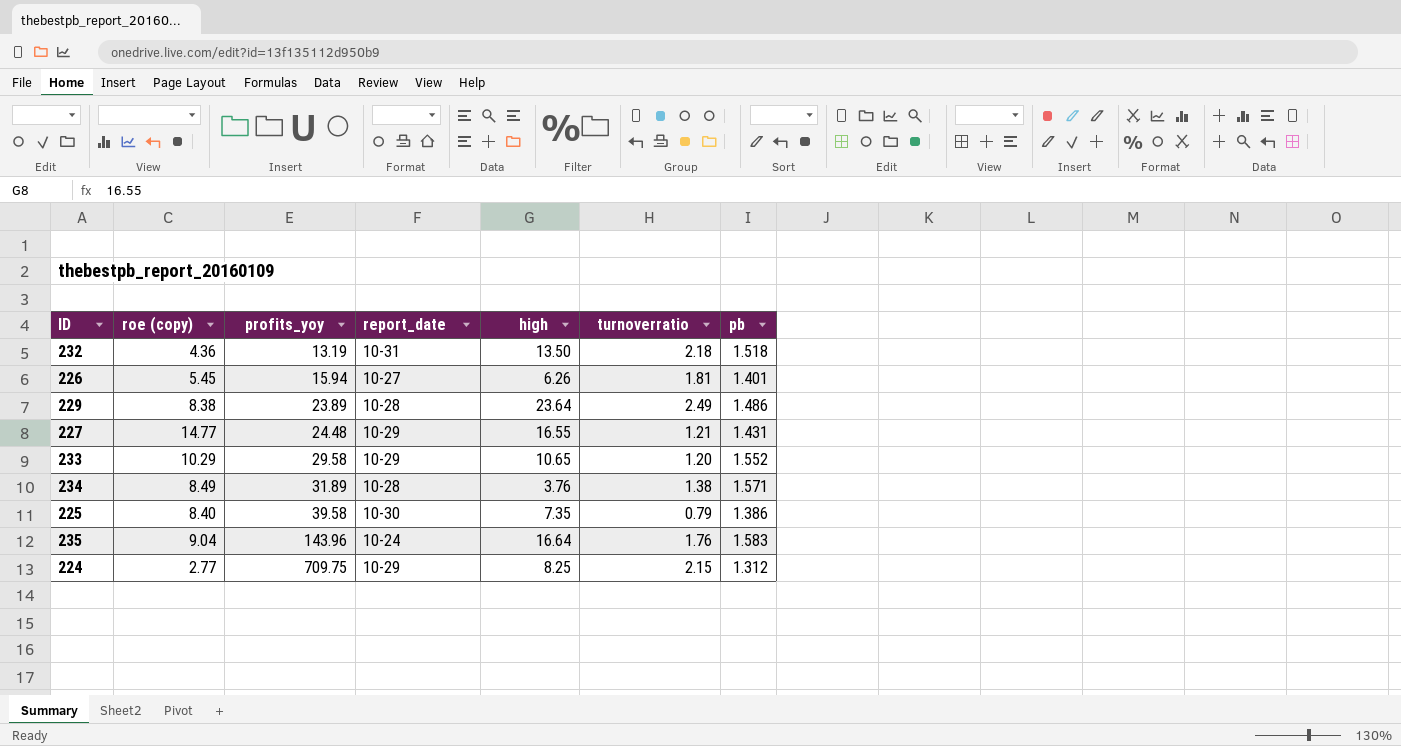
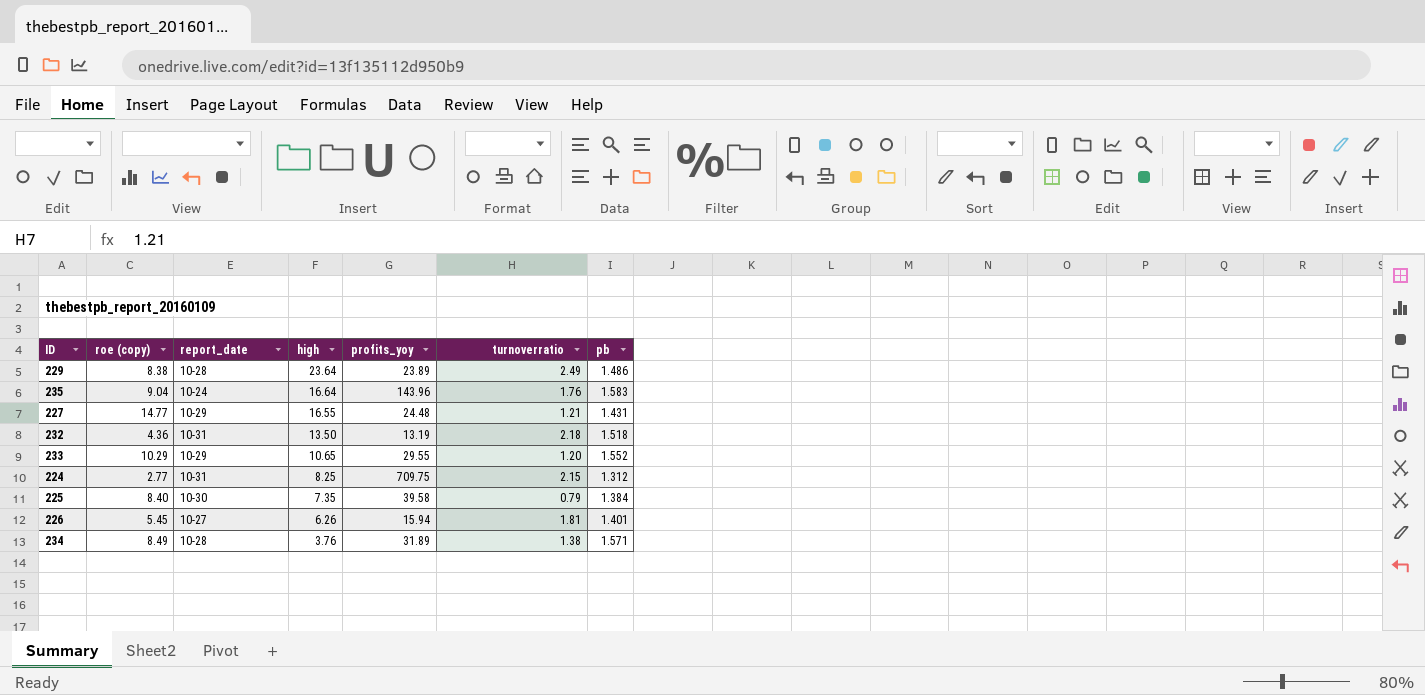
row order: profits_yoy ascending -> high descending
column profits_yoy | position: 3 -> 5
233 | profits_yoy: 29.58 -> 29.55
224 | report_date: 10-29 -> 10-31
225 | pb: 1.386 -> 1.384

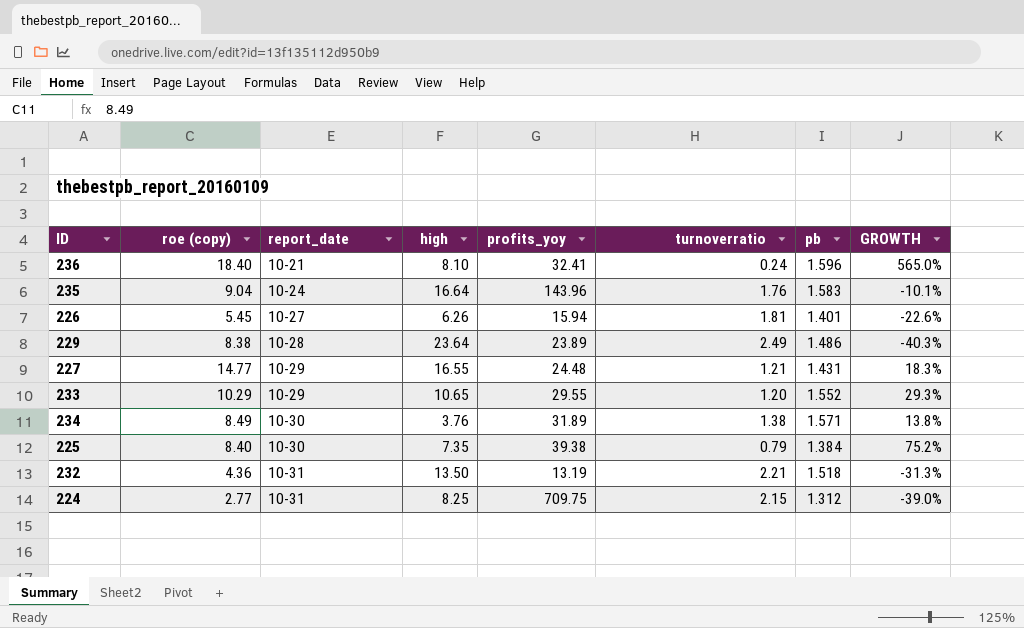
row order: high descending -> report_date ascending
column GROWTH | formula: none -> ([pb] - [turnoverratio]) / [turnoverratio]
row 236: none -> 18.40 | 10-21 | 8.10 | 32.41 | 0.24 | 1.596 | 565.0%
234 | report_date: 10-28 -> 10-30
225 | profits_yoy: 39.58 -> 39.38
232 | turnoverratio: 2.18 -> 2.21

